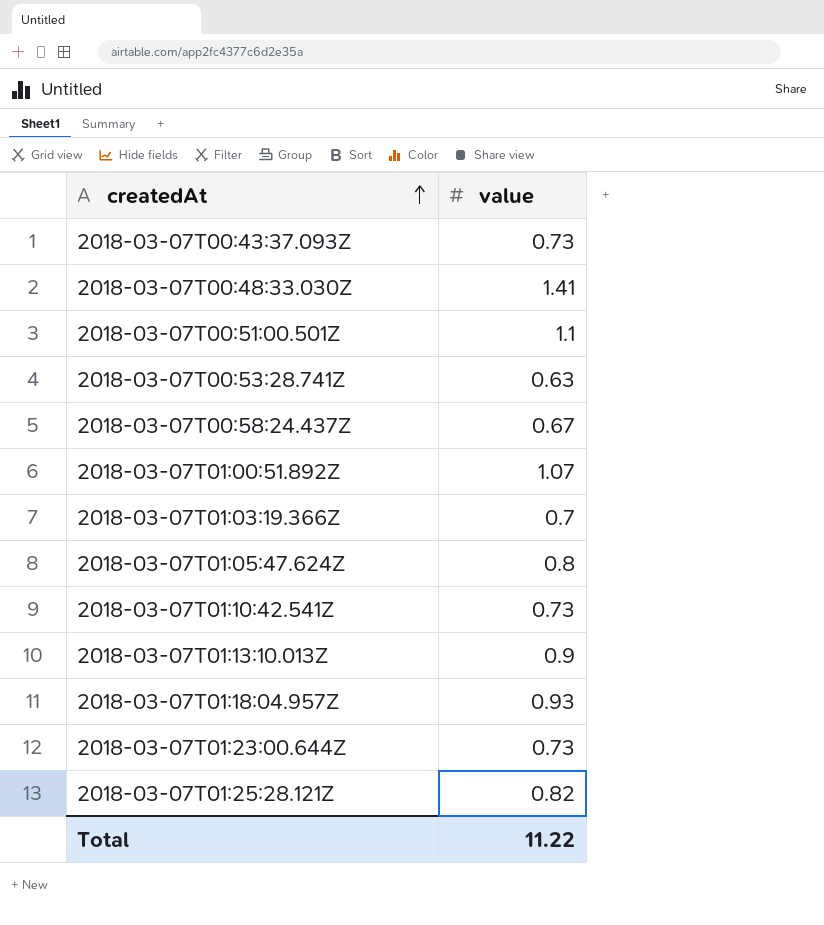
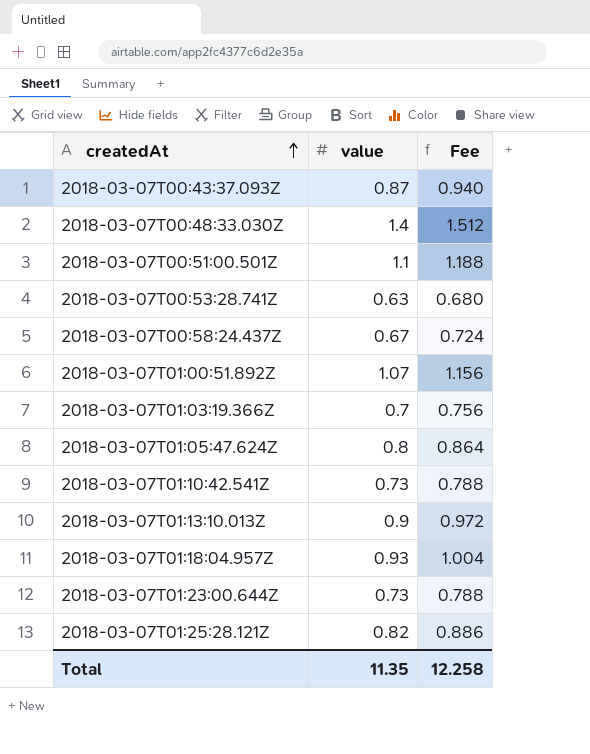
column Fee | formula: none -> [value] * 1.08
2018-03-07T00:43:37.093Z | value: 0.73 -> 0.87
2018-03-07T00:48:33.030Z | value: 1.41 -> 1.4
Total | value: 11.22 -> 11.35

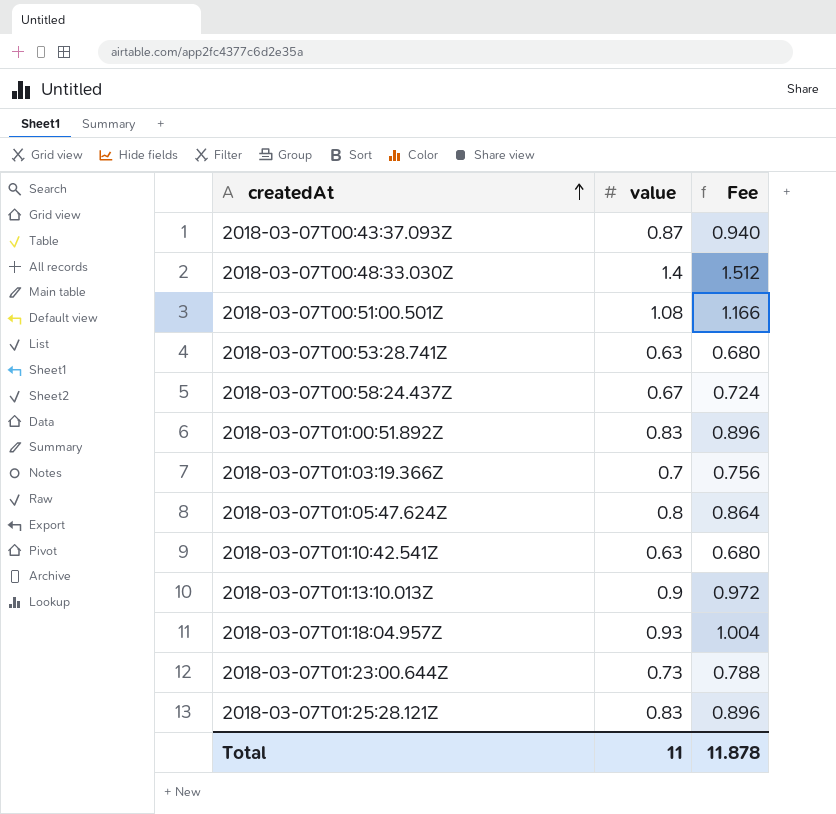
2018-03-07T00:51:00.501Z | value: 1.1 -> 1.08
2018-03-07T00:51:00.501Z | Fee: 1.188 -> 1.166
2018-03-07T01:00:51.892Z | value: 1.07 -> 0.83
2018-03-07T01:00:51.892Z | Fee: 1.156 -> 0.896
2018-03-07T01:10:42.541Z | value: 0.73 -> 0.63
2018-03-07T01:10:42.541Z | Fee: 0.788 -> 0.680
2018-03-07T01:25:28.121Z | value: 0.82 -> 0.83
2018-03-07T01:25:28.121Z | Fee: 0.886 -> 0.896
Total | value: 11.35 -> 11
Total | Fee: 12.258 -> 11.878

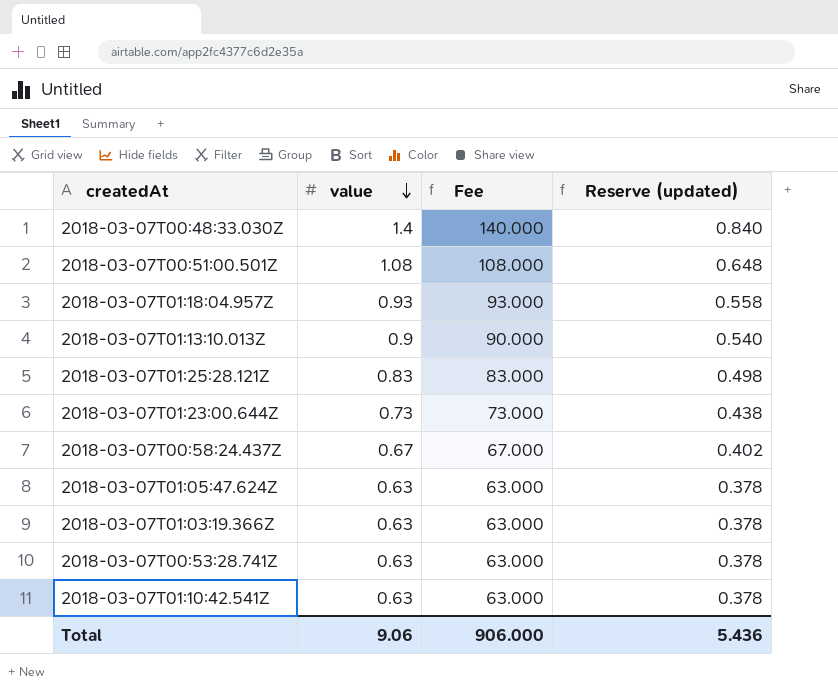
row order: createdAt ascending -> value descending
column Fee | formula: [value] * 1.08 -> [value] * 100
column Reserve (updated) | formula: none -> [value] * 0.6
row 2018-03-07T00:43:37.093Z: 0.87 | 0.940 -> none
row 2018-03-07T01:00:51.892Z: 0.83 | 0.896 -> none
2018-03-07T01:05:47.624Z | value: 0.8 -> 0.63
2018-03-07T01:03:19.366Z | value: 0.7 -> 0.63
Total | value: 11 -> 9.06
Total | Fee: 11.878 -> 906.000

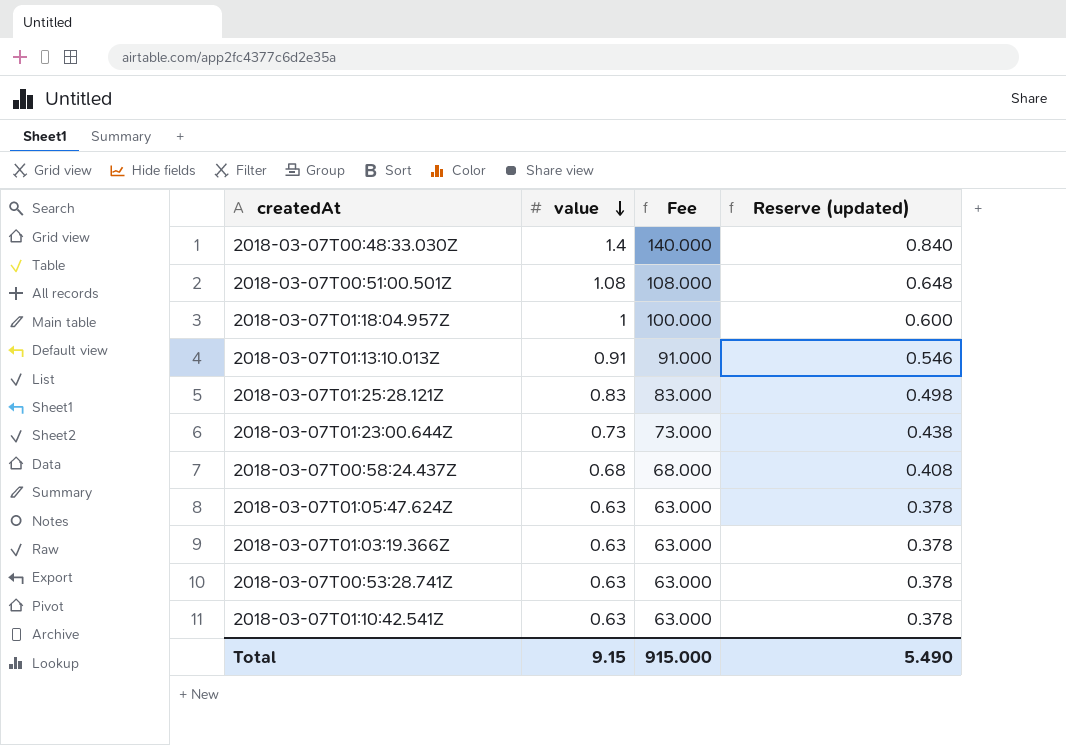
2018-03-07T01:18:04.957Z | value: 0.93 -> 1
2018-03-07T01:18:04.957Z | Fee: 93.000 -> 100.000
2018-03-07T01:18:04.957Z | Reserve (updated): 0.558 -> 0.600
2018-03-07T01:13:10.013Z | value: 0.9 -> 0.91
2018-03-07T01:13:10.013Z | Fee: 90.000 -> 91.000
2018-03-07T01:13:10.013Z | Reserve (updated): 0.540 -> 0.546
2018-03-07T00:58:24.437Z | value: 0.67 -> 0.68
2018-03-07T00:58:24.437Z | Fee: 67.000 -> 68.000
2018-03-07T00:58:24.437Z | Reserve (updated): 0.402 -> 0.408
Total | value: 9.06 -> 9.15
Total | Fee: 906.000 -> 915.000
Total | Reserve (updated): 5.436 -> 5.490

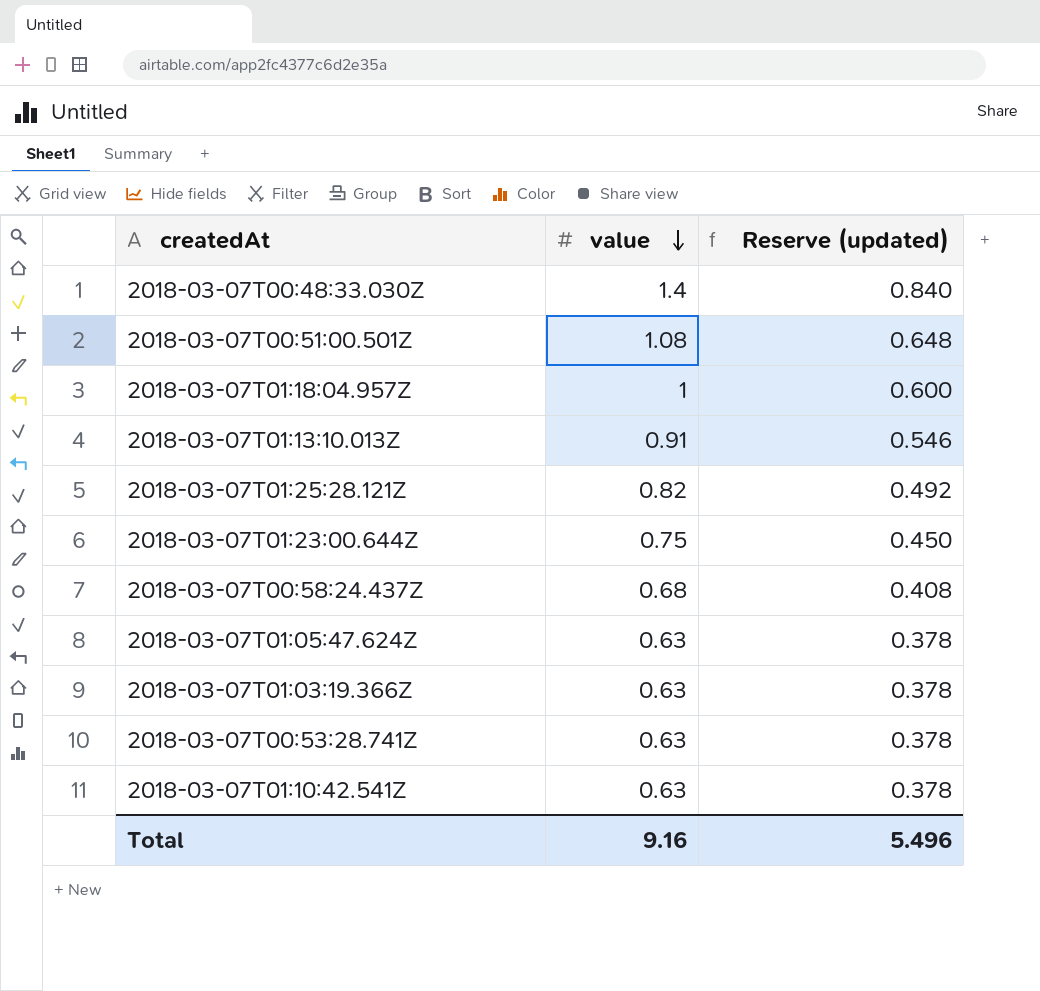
column Fee | formula: [value] * 100 -> none
2018-03-07T01:25:28.121Z | value: 0.83 -> 0.82
2018-03-07T01:25:28.121Z | Reserve (updated): 0.498 -> 0.492
2018-03-07T01:23:00.644Z | value: 0.73 -> 0.75
2018-03-07T01:23:00.644Z | Reserve (updated): 0.438 -> 0.450
Total | value: 9.15 -> 9.16
Total | Reserve (updated): 5.490 -> 5.496

